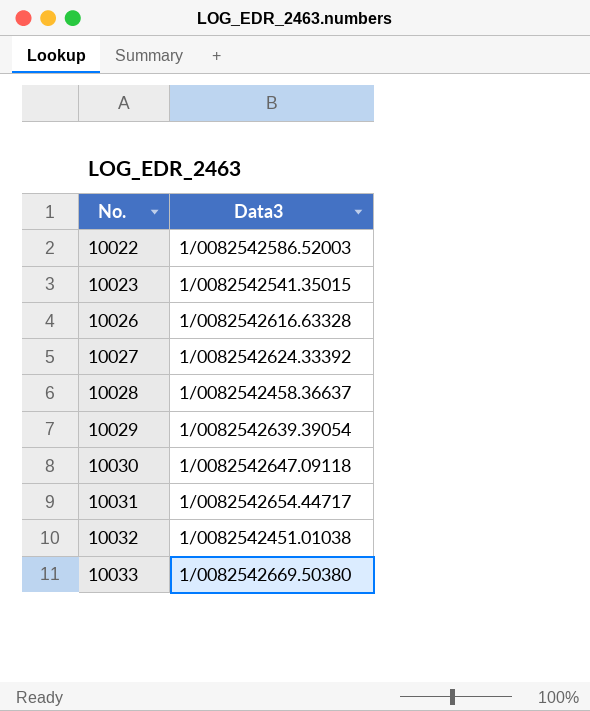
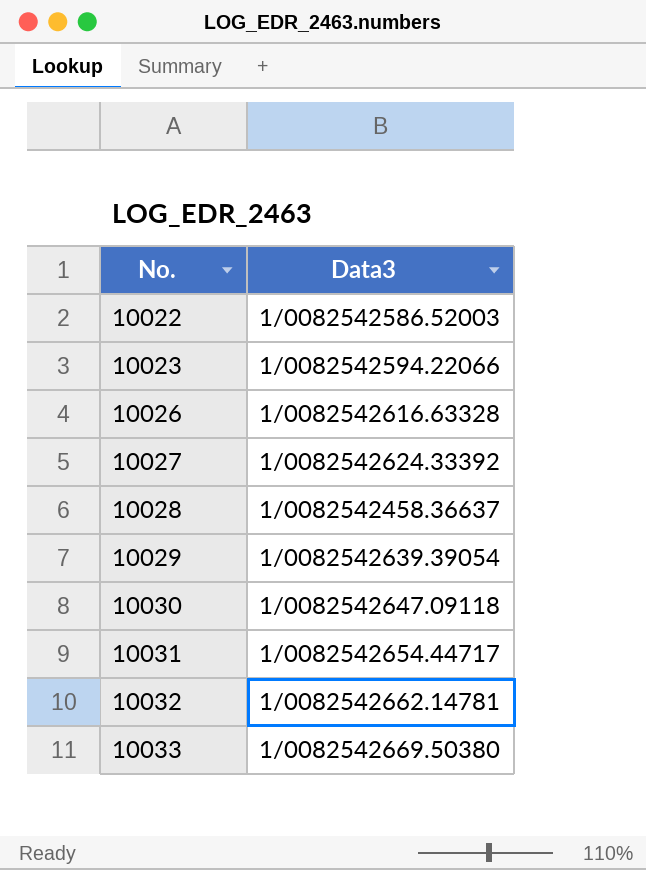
10023 | Data3: 1/0082542541.35015 -> 1/0082542594.22066
10032 | Data3: 1/0082542451.01038 -> 1/0082542662.14781

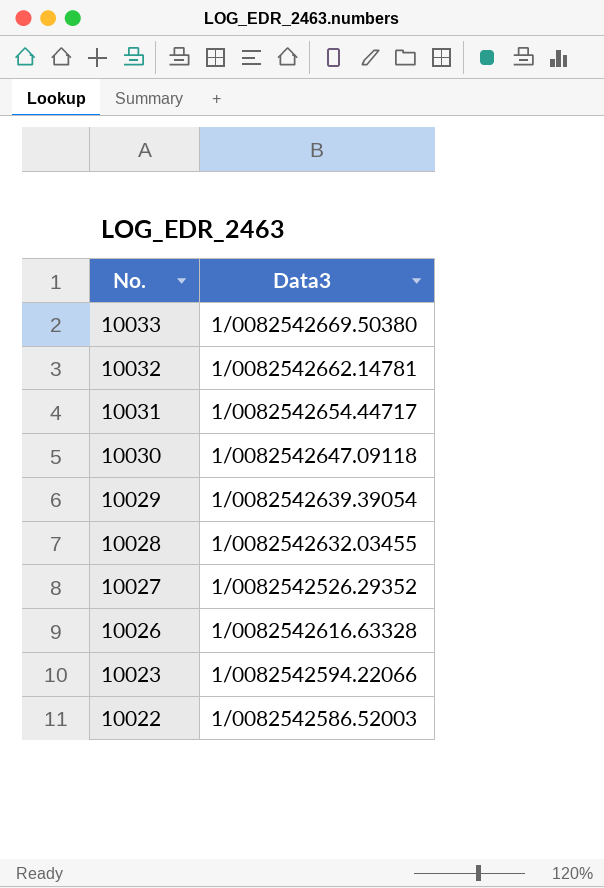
row order: No. ascending -> No. descending
10028 | Data3: 1/0082542458.36637 -> 1/0082542632.03455
10027 | Data3: 1/0082542624.33392 -> 1/0082542526.29352

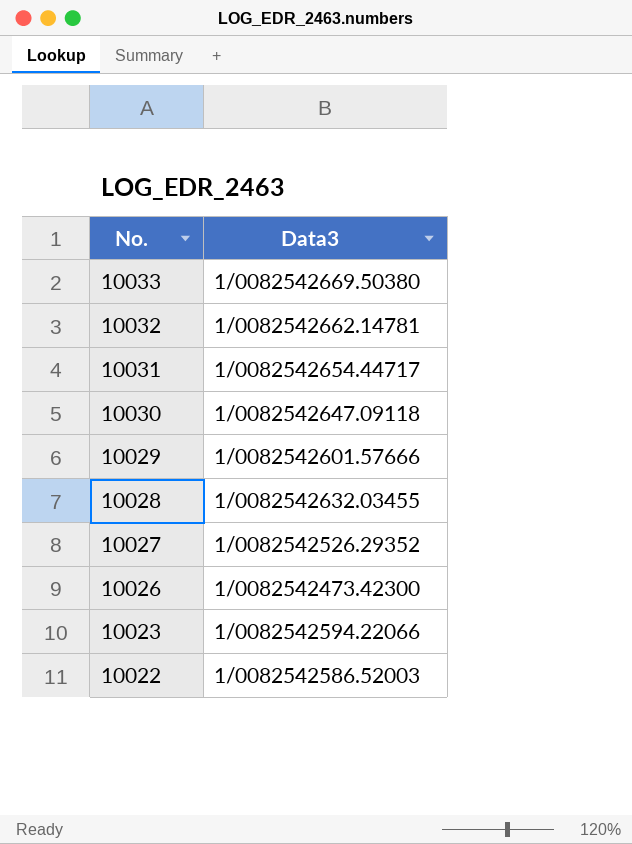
10029 | Data3: 1/0082542639.39054 -> 1/0082542601.57666
10026 | Data3: 1/0082542616.63328 -> 1/0082542473.42300

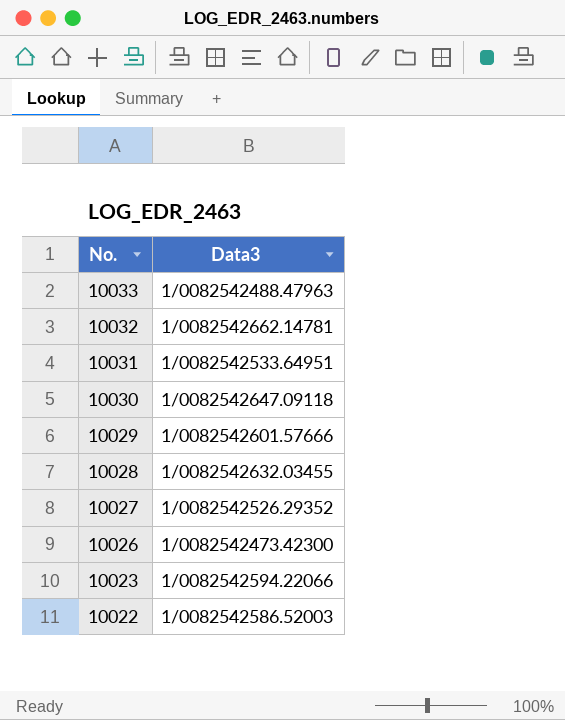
10033 | Data3: 1/0082542669.50380 -> 1/0082542488.47963
10031 | Data3: 1/0082542654.44717 -> 1/0082542533.64951

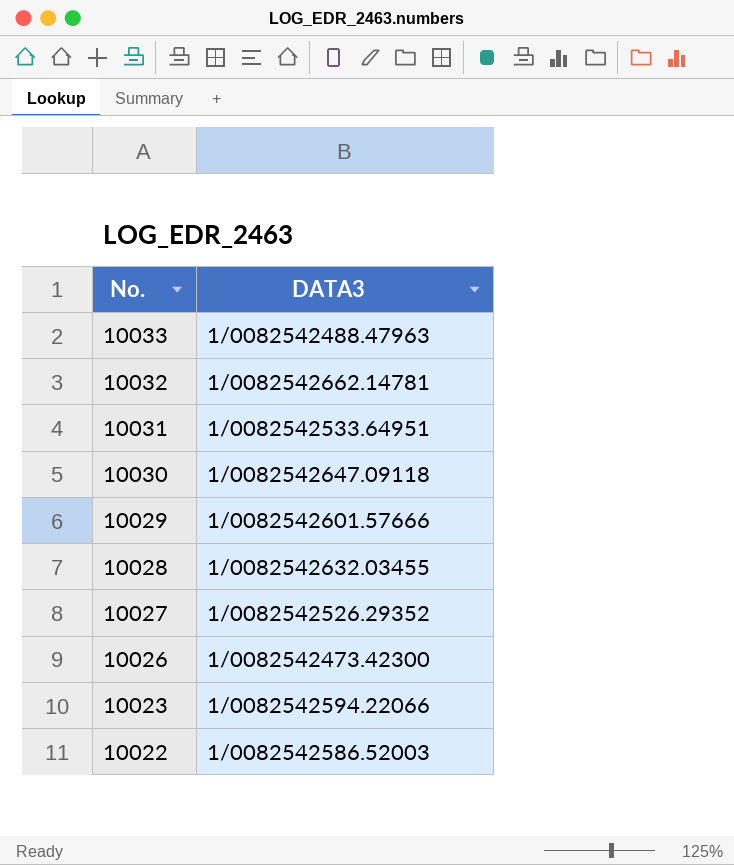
column name: Data3 -> DATA3

